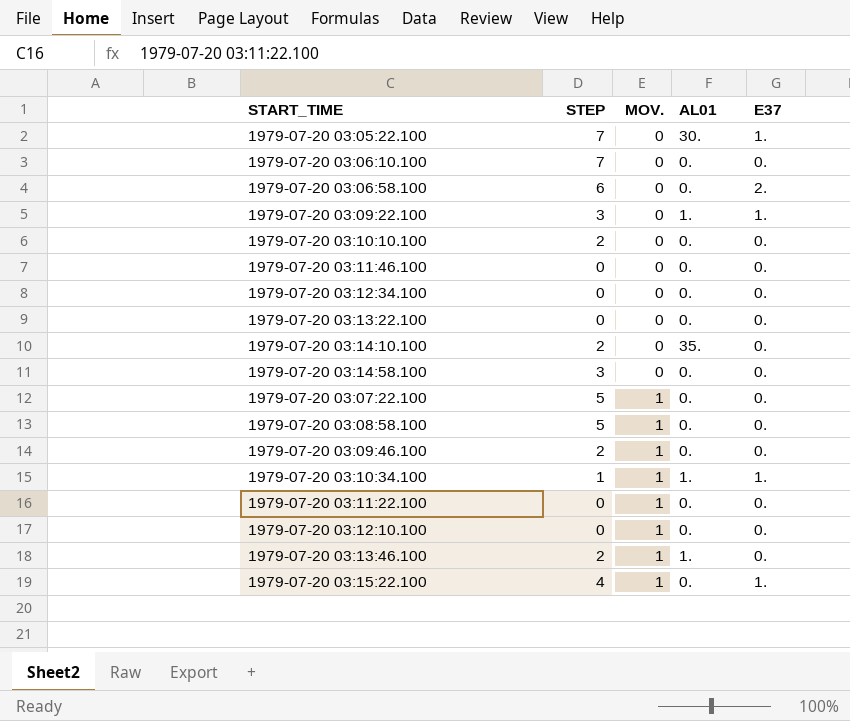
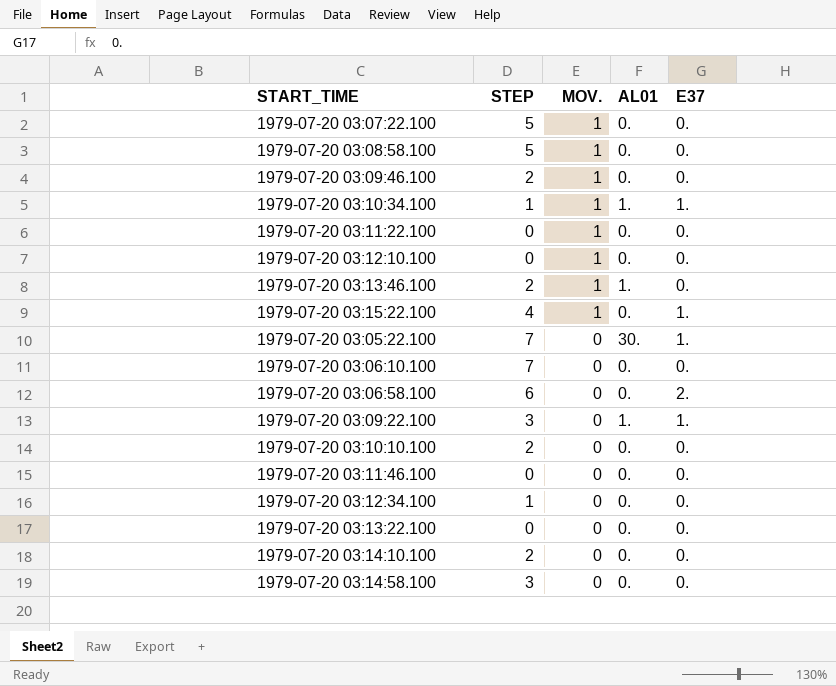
row order: MOV. ascending -> MOV. descending
1979-07-20 03:12:34.100 | STEP: 0 -> 1
1979-07-20 03:14:10.100 | AL01: 35. -> 0.

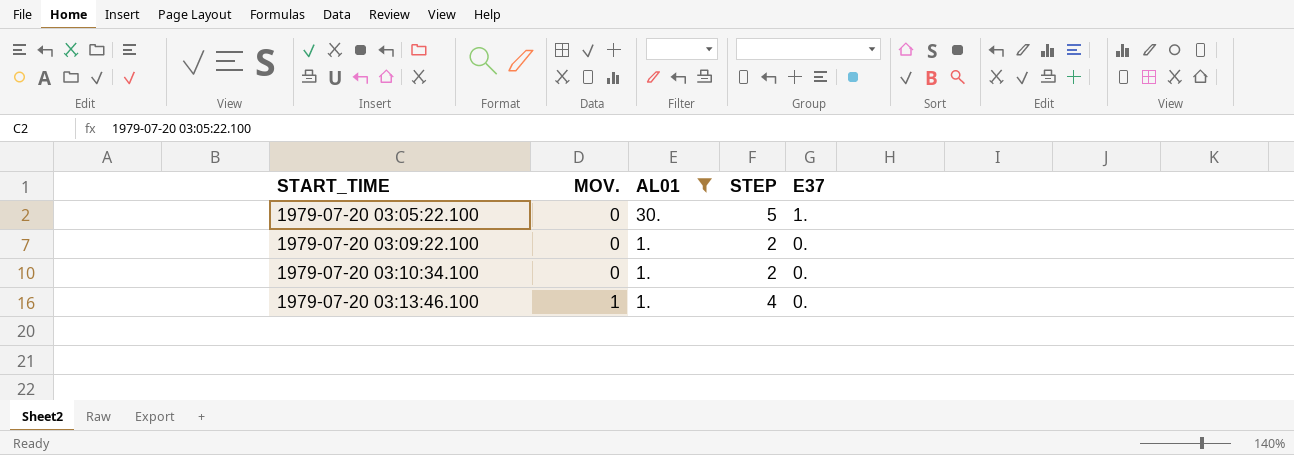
filter: none -> AL01 != 0.
row order: MOV. descending -> START_TIME ascending
column STEP | position: 2 -> 4
1979-07-20 03:05:22.100 | STEP: 7 -> 5
1979-07-20 03:09:22.100 | STEP: 3 -> 2
1979-07-20 03:09:22.100 | E37: 1. -> 0.
1979-07-20 03:10:34.100 | MOV.: 1 -> 0
1979-07-20 03:10:34.100 | STEP: 1 -> 2
1979-07-20 03:10:34.100 | E37: 1. -> 0.
1979-07-20 03:13:46.100 | STEP: 2 -> 4

